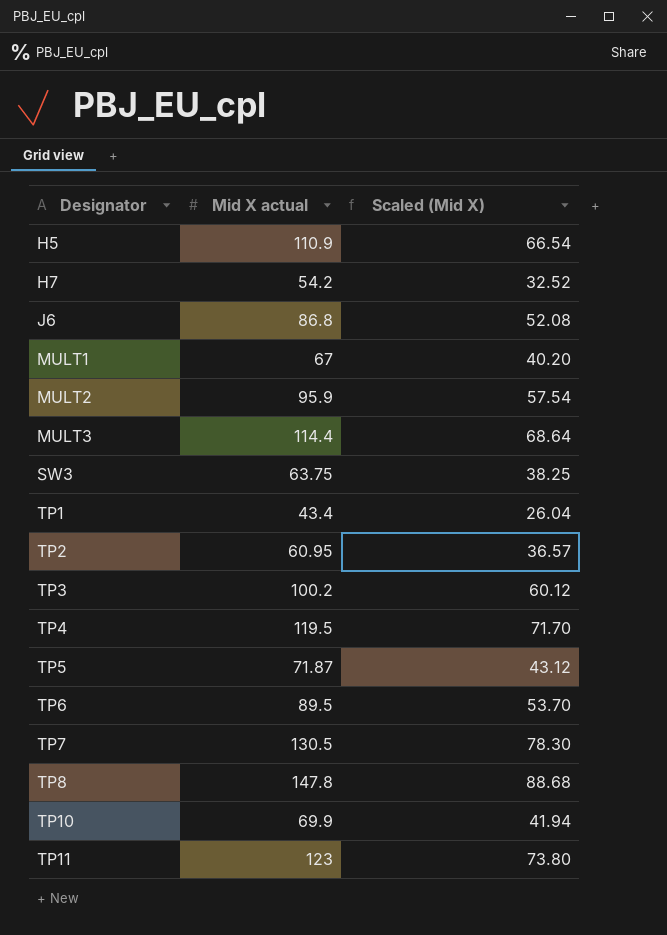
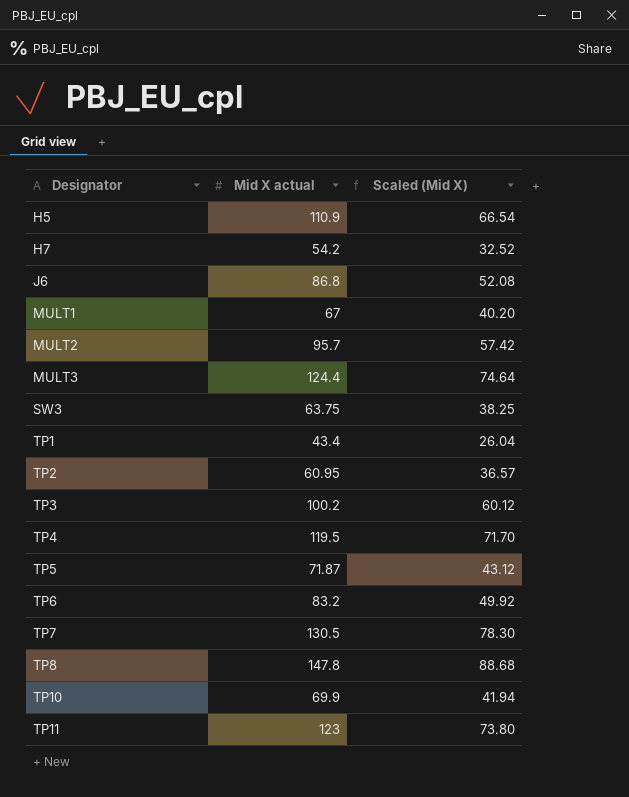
MULT2 | Mid X actual: 95.9 -> 95.7
MULT2 | Scaled (Mid X): 57.54 -> 57.42
MULT3 | Mid X actual: 114.4 -> 124.4
MULT3 | Scaled (Mid X): 68.64 -> 74.64
TP6 | Mid X actual: 89.5 -> 83.2
TP6 | Scaled (Mid X): 53.70 -> 49.92

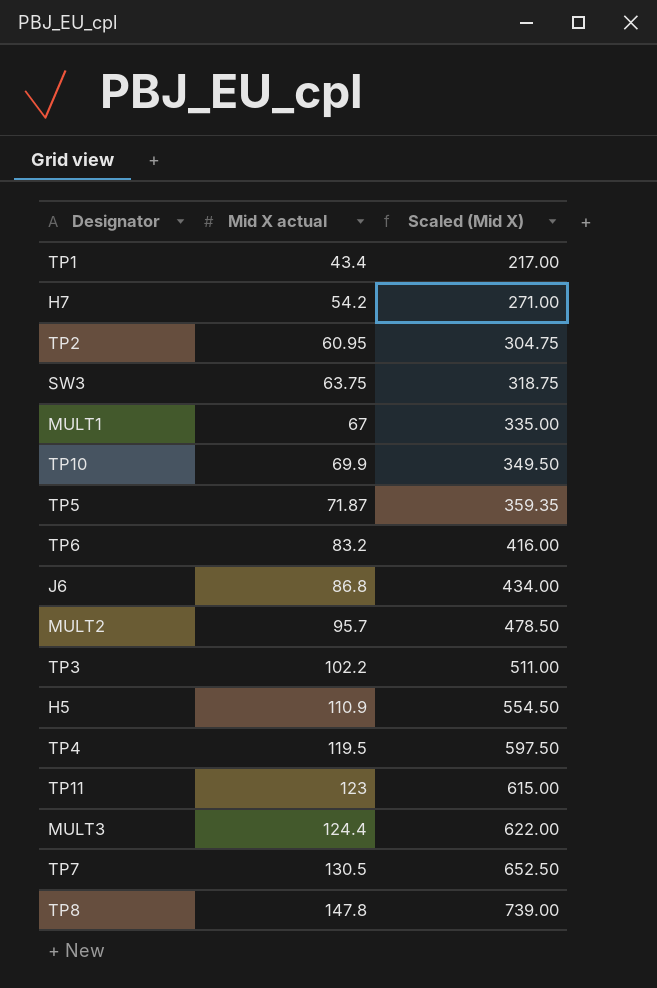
row order: Designator ascending -> Mid X actual ascending
column Scaled (Mid X) | formula: [Mid X actual] * 0.6 -> [Mid X actual] * 5
TP3 | Mid X actual: 100.2 -> 102.2

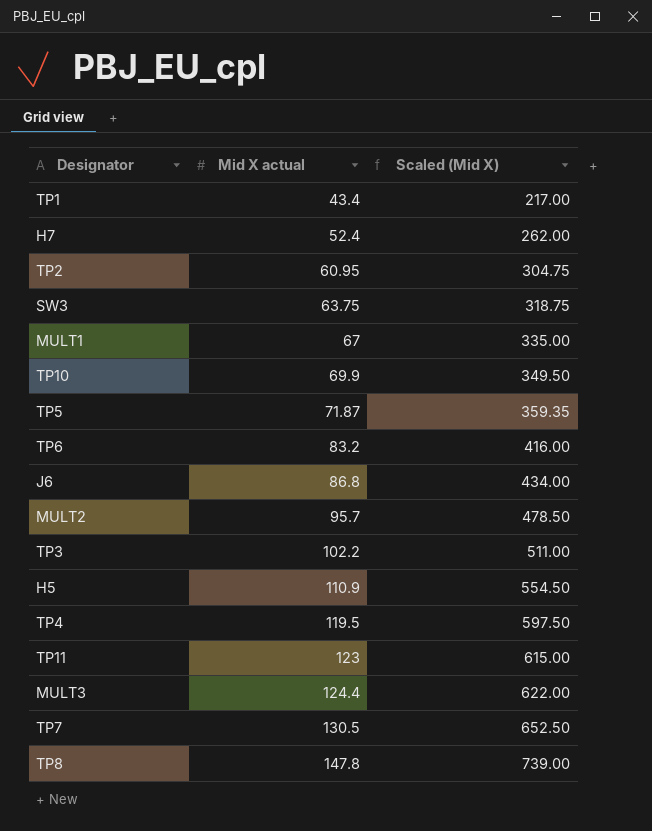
H7 | Mid X actual: 54.2 -> 52.4
H7 | Scaled (Mid X): 271.00 -> 262.00

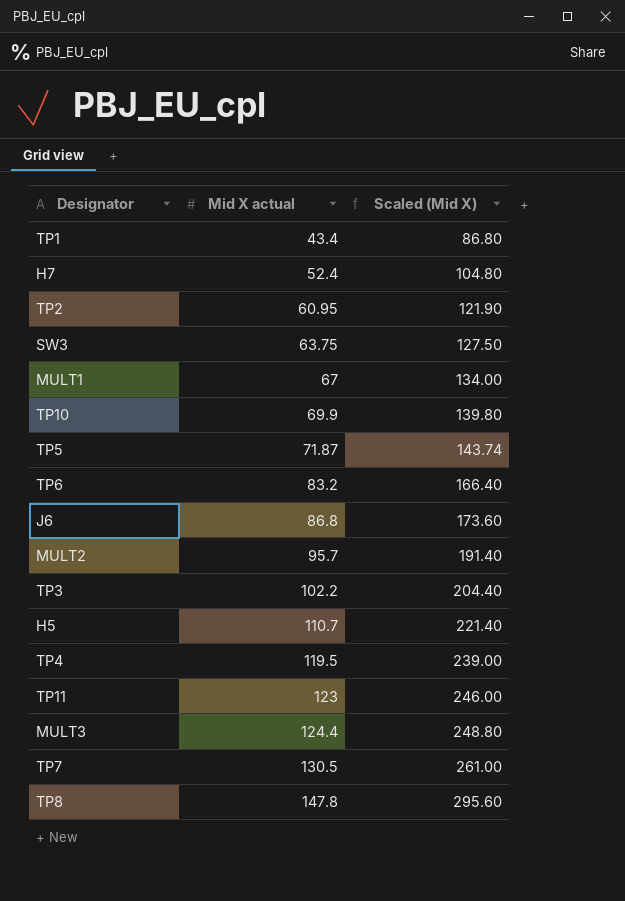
column Scaled (Mid X) | formula: [Mid X actual] * 5 -> [Mid X actual] * 2
H5 | Mid X actual: 110.9 -> 110.7

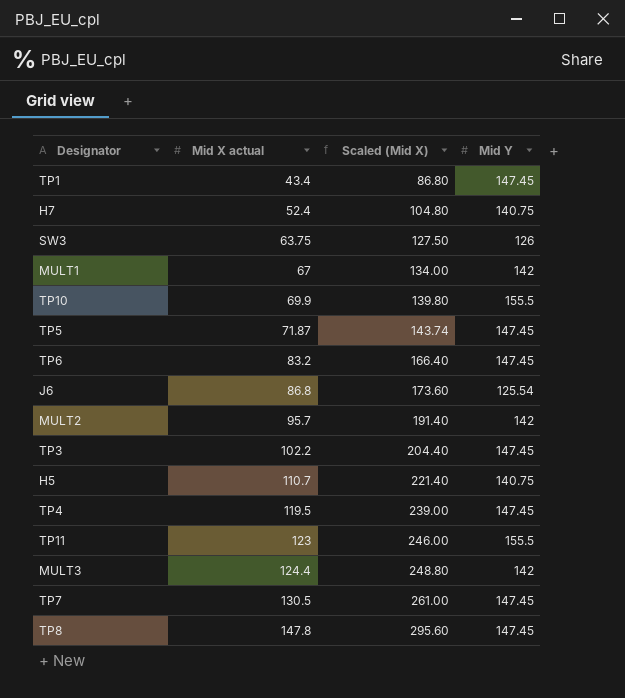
column Mid Y | position: none -> 4
row TP2: 60.95 | 121.90 -> none

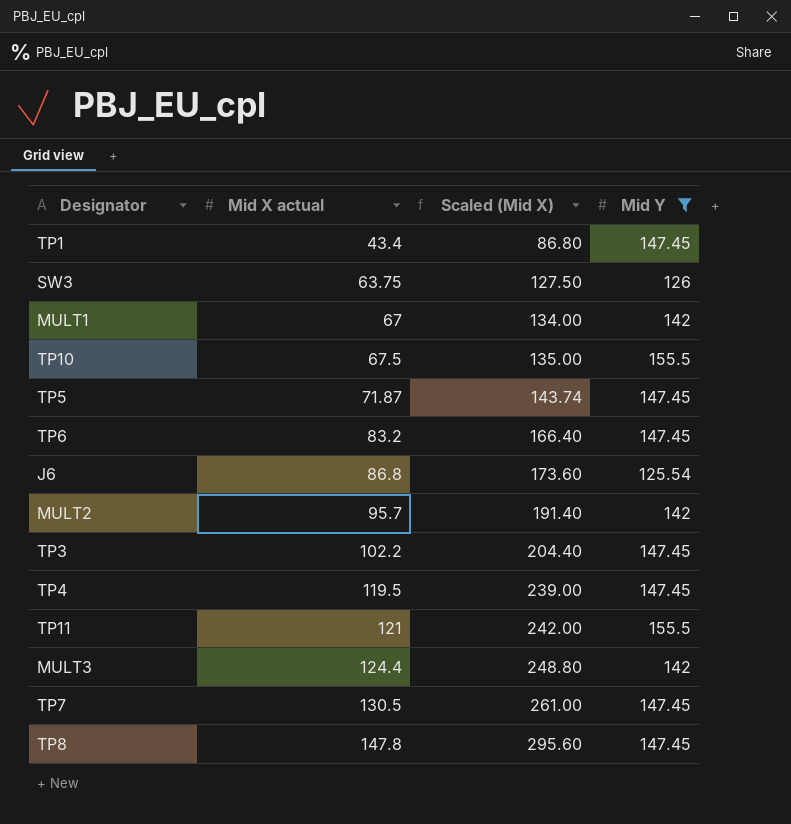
filter: none -> Mid Y != 140.75
TP10 | Mid X actual: 69.9 -> 67.5
TP10 | Scaled (Mid X): 139.80 -> 135.00
TP11 | Mid X actual: 123 -> 121
TP11 | Scaled (Mid X): 246.00 -> 242.00

